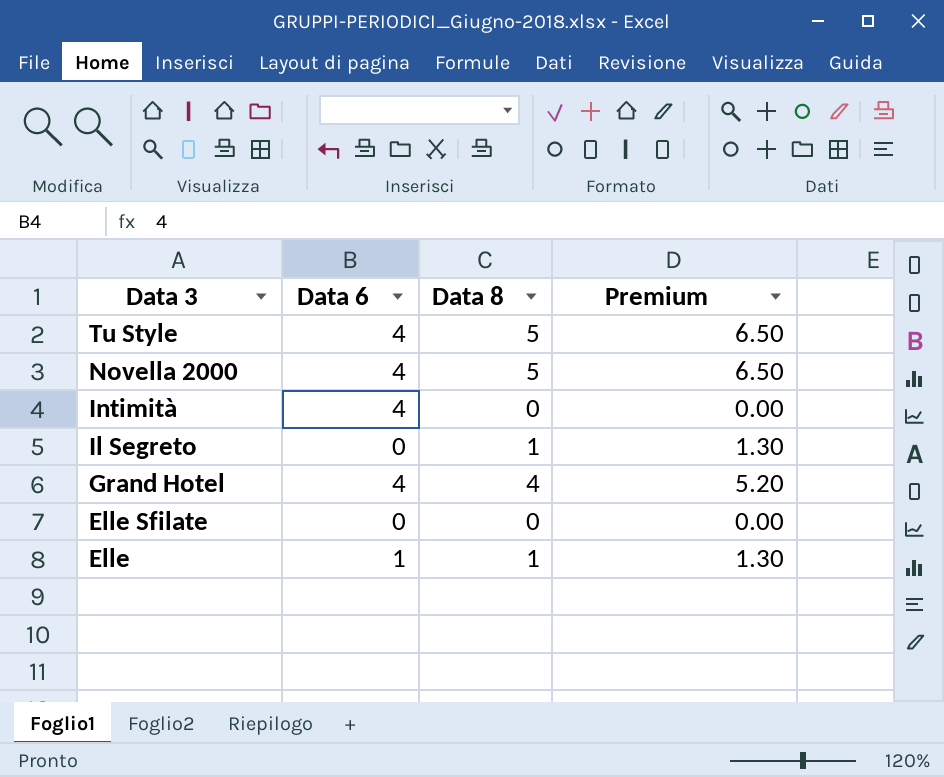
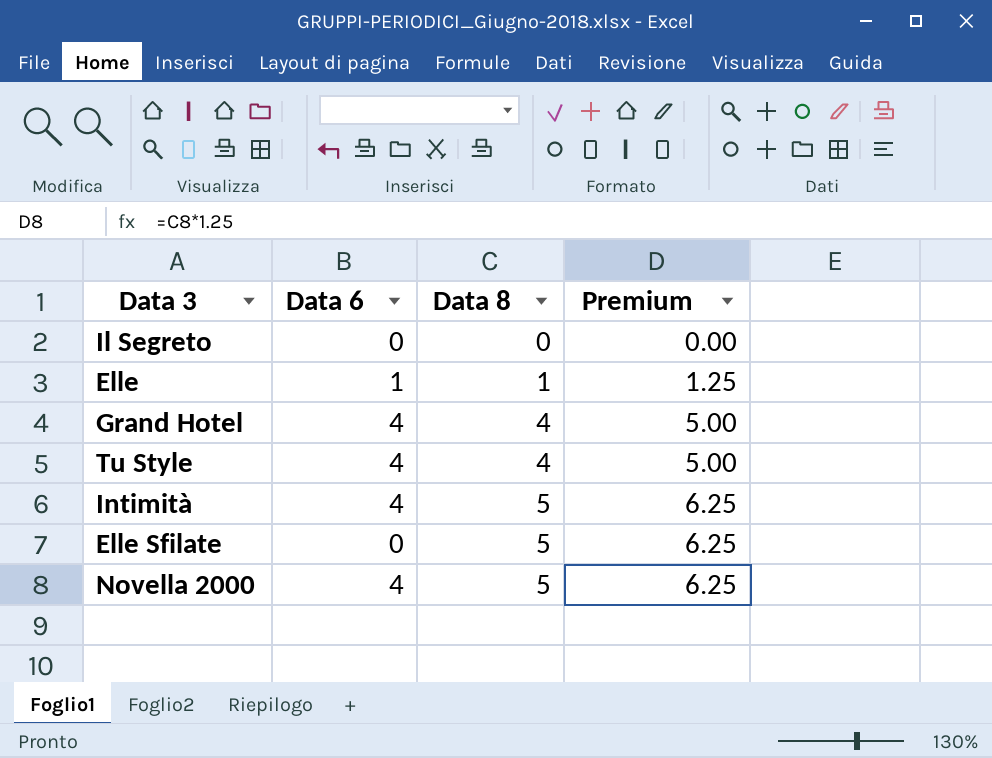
row order: Data 3 descending -> Data 8 ascending
column Premium | formula: [Data 8] * 1.3 -> [Data 8] * 1.25
Il Segreto | Data 8: 1 -> 0
Tu Style | Data 8: 5 -> 4
Intimità | Data 8: 0 -> 5
Elle Sfilate | Data 8: 0 -> 5

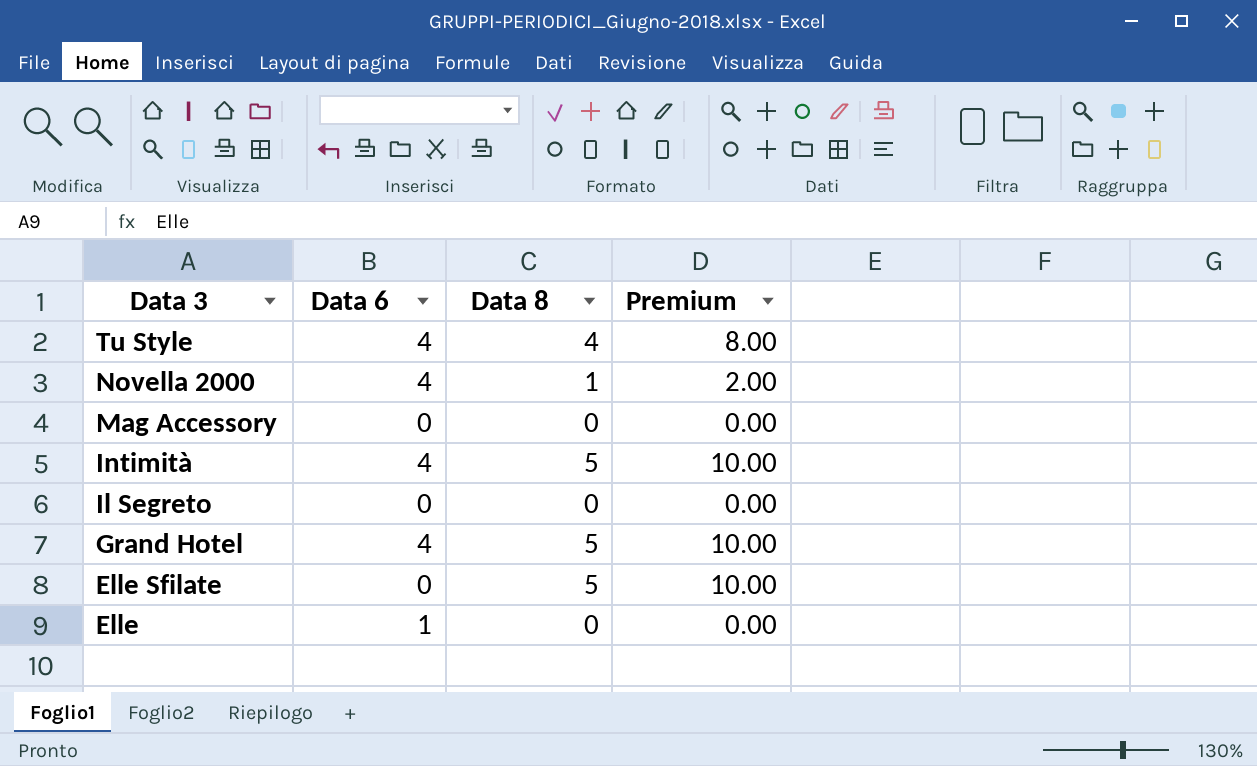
row order: Data 8 ascending -> Data 3 descending
column Premium | formula: [Data 8] * 1.25 -> [Data 8] * 2
Novella 2000 | Data 8: 5 -> 1
row Mag Accessory: none -> 0 | 0 | 0.00
Grand Hotel | Data 8: 4 -> 5
Elle | Data 8: 1 -> 0

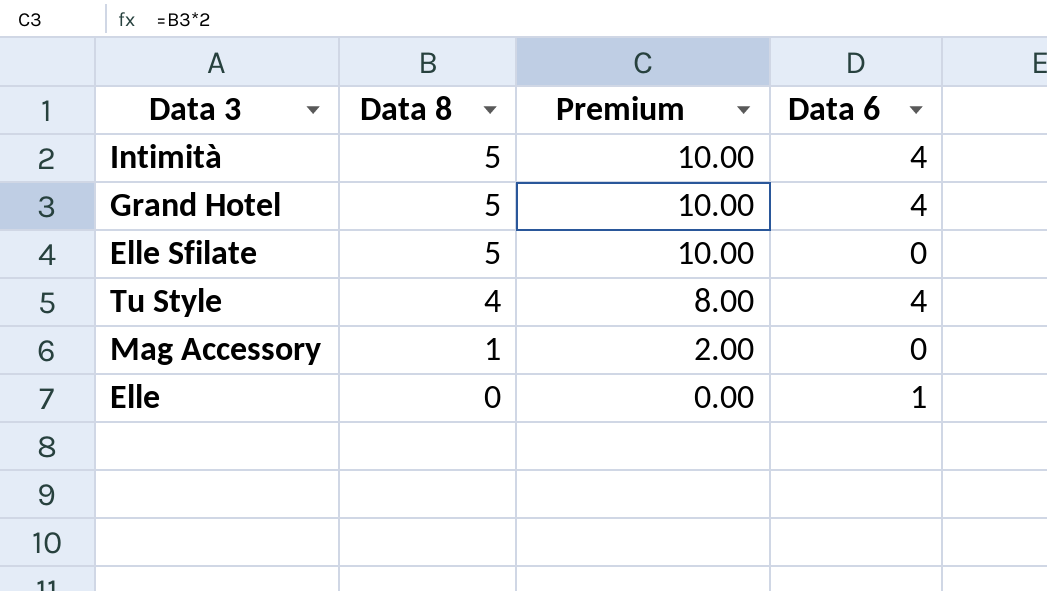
row order: Data 3 descending -> Data 8 descending
column Data 6 | position: 2 -> 4
row Novella 2000: 4 | 1 | 2.00 -> none
row Il Segreto: 0 | 0 | 0.00 -> none
Mag Accessory | Data 8: 0 -> 1
Mag Accessory | Premium: 0.00 -> 2.00

